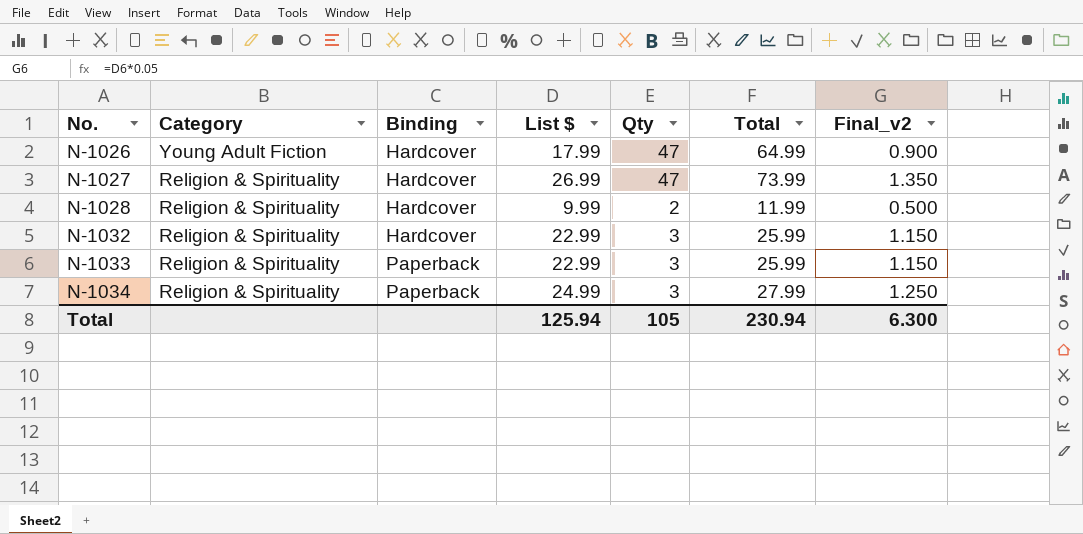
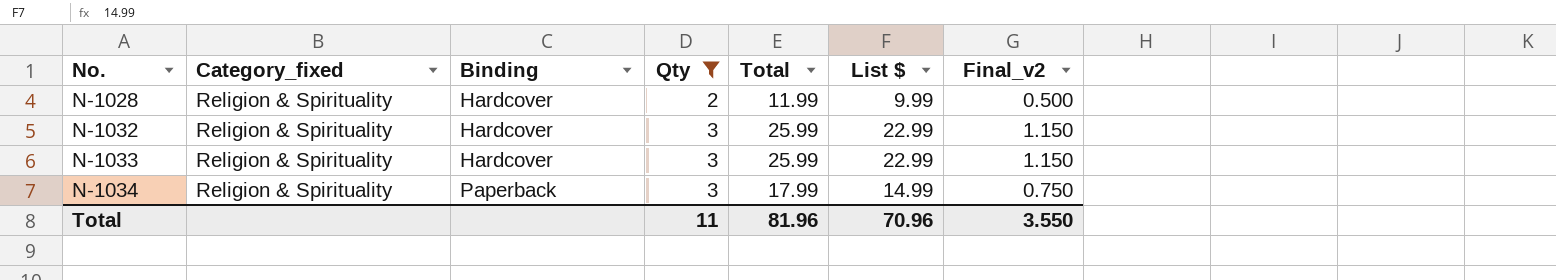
filter: none -> Qty != 47
column name: Category -> Category_fixed
column List $ | position: 4 -> 6
N-1033 | Binding: Paperback -> Hardcover
N-1034 | Total: 27.99 -> 17.99
N-1034 | List $: 24.99 -> 14.99
N-1034 | Final_v2: 1.250 -> 0.750
Total | Qty: 105 -> 11
Total | Total: 230.94 -> 81.96
Total | List $: 125.94 -> 70.96
Total | Final_v2: 6.300 -> 3.550

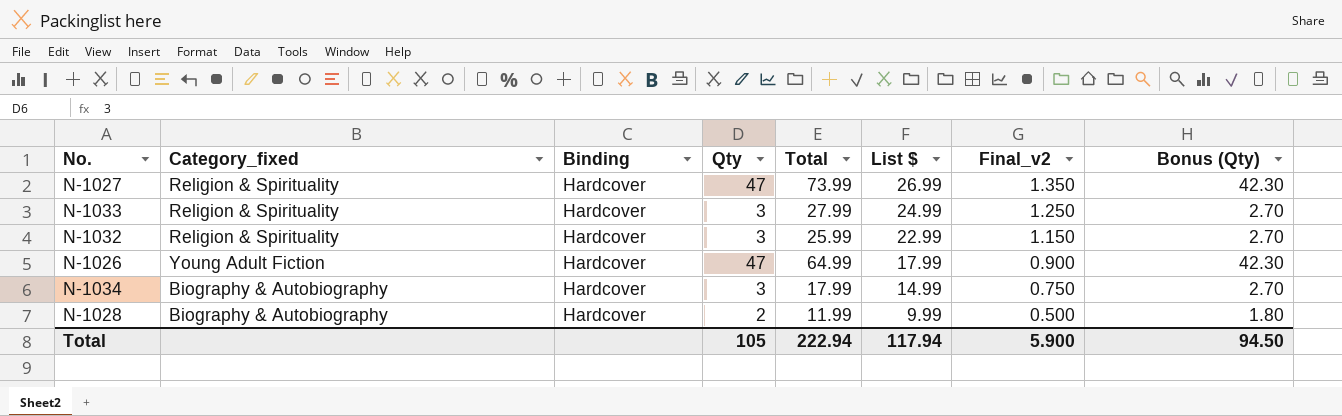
filter: Qty != 47 -> none
row order: No. ascending -> List $ descending
column Bonus (Qty) | formula: none -> [Qty] * 0.9
N-1033 | Total: 25.99 -> 27.99
N-1033 | List $: 22.99 -> 24.99
N-1033 | Final_v2: 1.150 -> 1.250
N-1034 | Category_fixed: Religion & Spirituality -> Biography & Autobiography
N-1034 | Binding: Paperback -> Hardcover
N-1028 | Category_fixed: Religion & Spirituality -> Biography & Autobiography
Total | Qty: 11 -> 105
Total | Total: 81.96 -> 222.94
Total | List $: 70.96 -> 117.94
Total | Final_v2: 3.550 -> 5.900

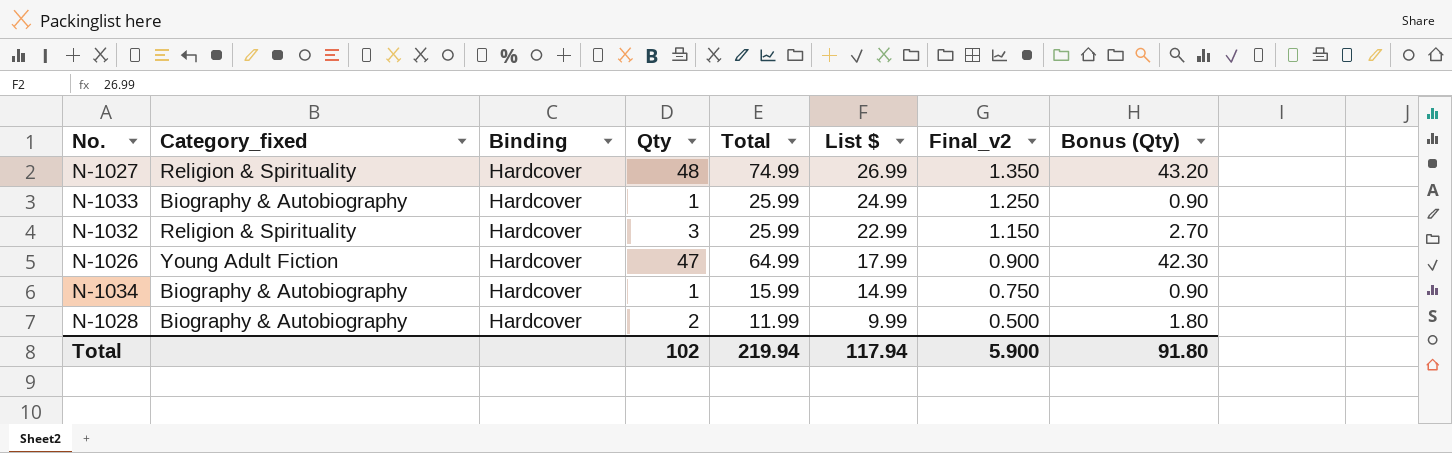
N-1027 | Qty: 47 -> 48
N-1027 | Total: 73.99 -> 74.99
N-1027 | Bonus (Qty): 42.30 -> 43.20
N-1033 | Category_fixed: Religion & Spirituality -> Biography & Autobiography
N-1033 | Qty: 3 -> 1
N-1033 | Total: 27.99 -> 25.99
N-1033 | Bonus (Qty): 2.70 -> 0.90
N-1034 | Qty: 3 -> 1
N-1034 | Total: 17.99 -> 15.99
N-1034 | Bonus (Qty): 2.70 -> 0.90
Total | Qty: 105 -> 102
Total | Total: 222.94 -> 219.94
Total | Bonus (Qty): 94.50 -> 91.80

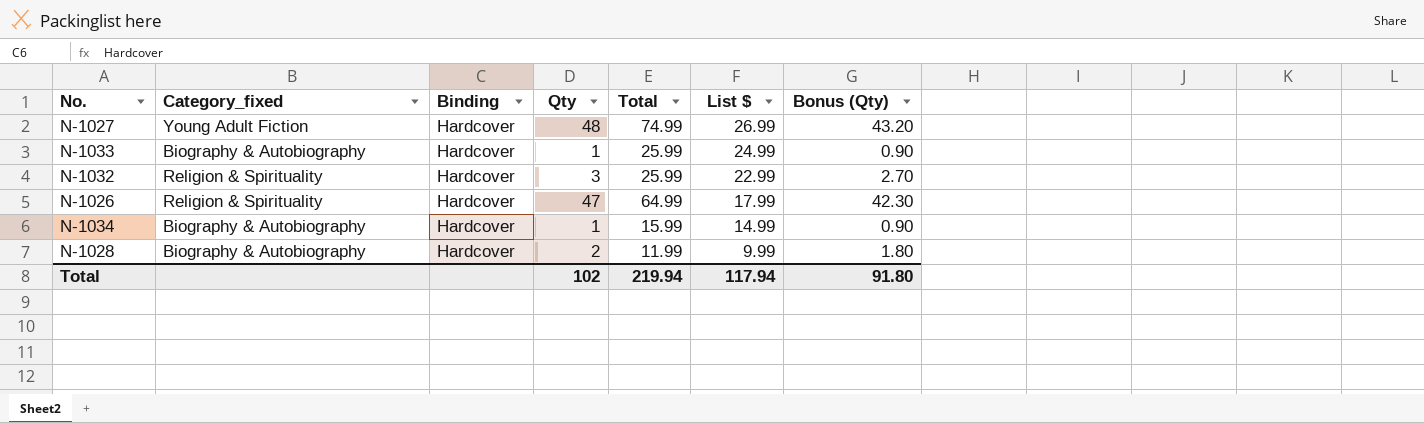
column Final_v2 | formula: [List $] * 0.05 -> none
N-1027 | Category_fixed: Religion & Spirituality -> Young Adult Fiction
N-1026 | Category_fixed: Young Adult Fiction -> Religion & Spirituality

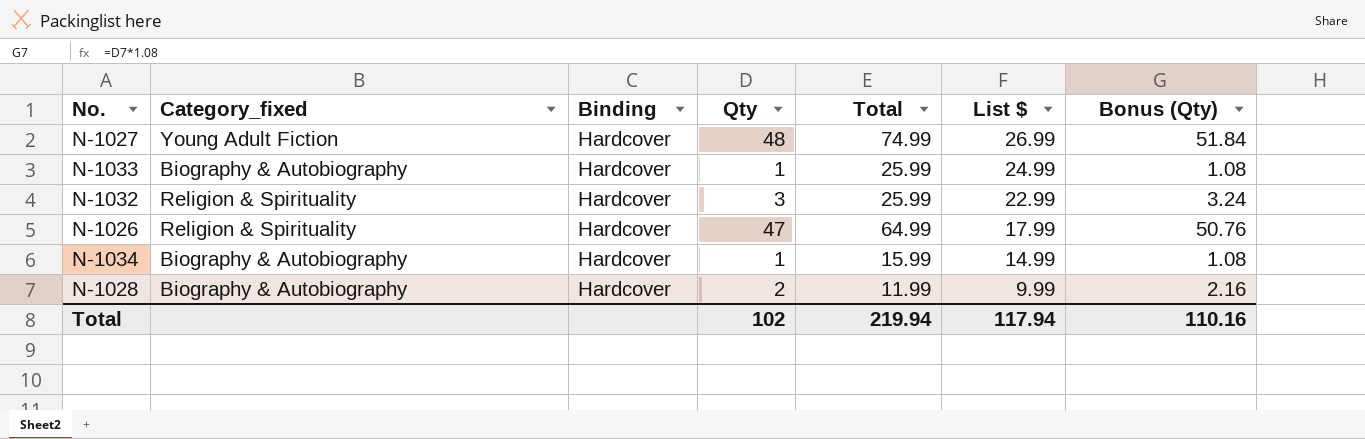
column Bonus (Qty) | formula: [Qty] * 0.9 -> [Qty] * 1.08
Total | Bonus (Qty): 91.80 -> 110.16

